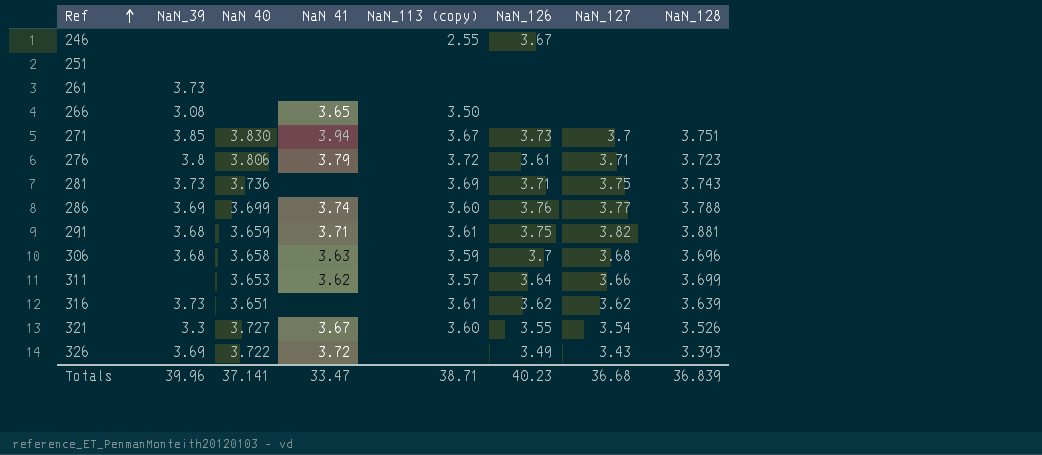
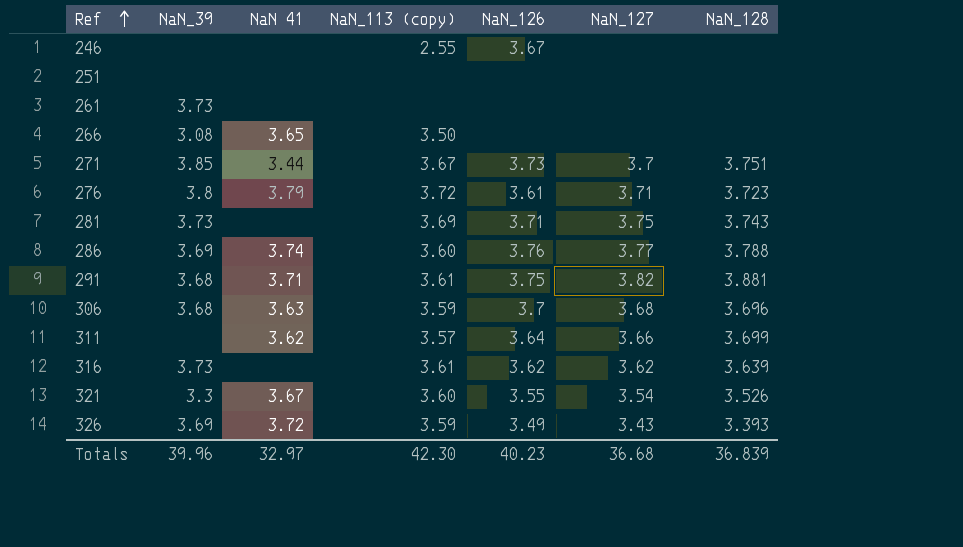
column NaN 40 | position: 3 -> none
271 | NaN 41: 3.94 -> 3.44
326 | NaN_113 (copy): none -> 3.59
Totals | NaN 41: 33.47 -> 32.97
Totals | NaN_113 (copy): 38.71 -> 42.30

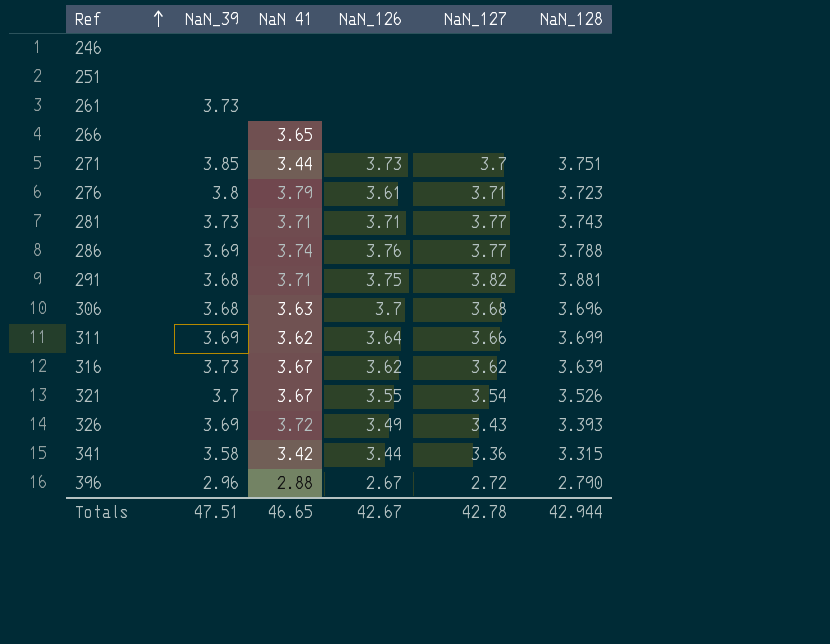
column NaN_113 (copy) | position: 4 -> none
246 | NaN_126: 3.67 -> none
266 | NaN_39: 3.08 -> none
281 | NaN 41: none -> 3.71
281 | NaN_127: 3.75 -> 3.77
311 | NaN_39: none -> 3.69
316 | NaN 41: none -> 3.67
321 | NaN_39: 3.3 -> 3.7
row 341: none -> 3.58 | 3.42 | 3.44 | 3.36 | 3.315
row 396: none -> 2.96 | 2.88 | 2.67 | 2.72 | 2.790
Totals | NaN_39: 39.96 -> 47.51
Totals | NaN 41: 32.97 -> 46.65
Totals | NaN_126: 40.23 -> 42.67
Totals | NaN_127: 36.68 -> 42.78
Totals | NaN_128: 36.839 -> 42.944

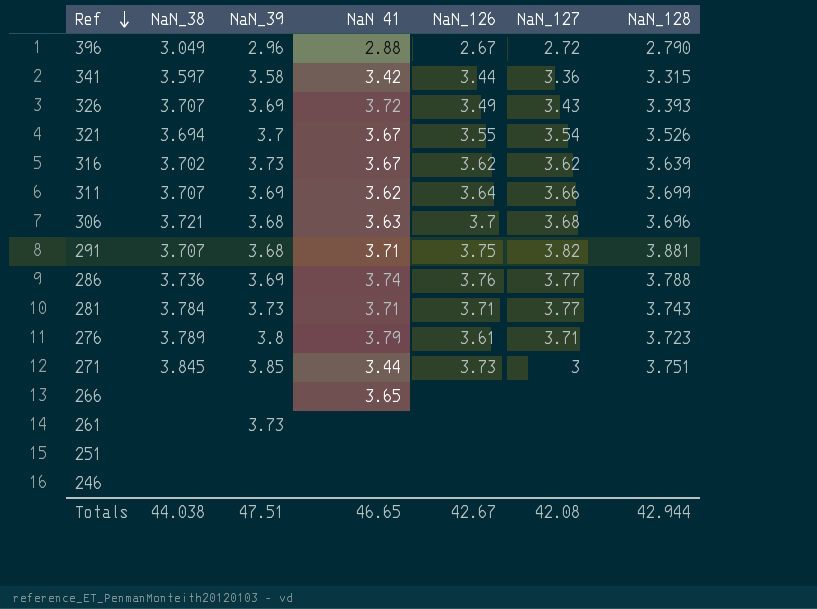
row order: Ref ascending -> Ref descending
column NaN_38 | position: none -> 2
271 | NaN_127: 3.7 -> 3
Totals | NaN_127: 42.78 -> 42.08

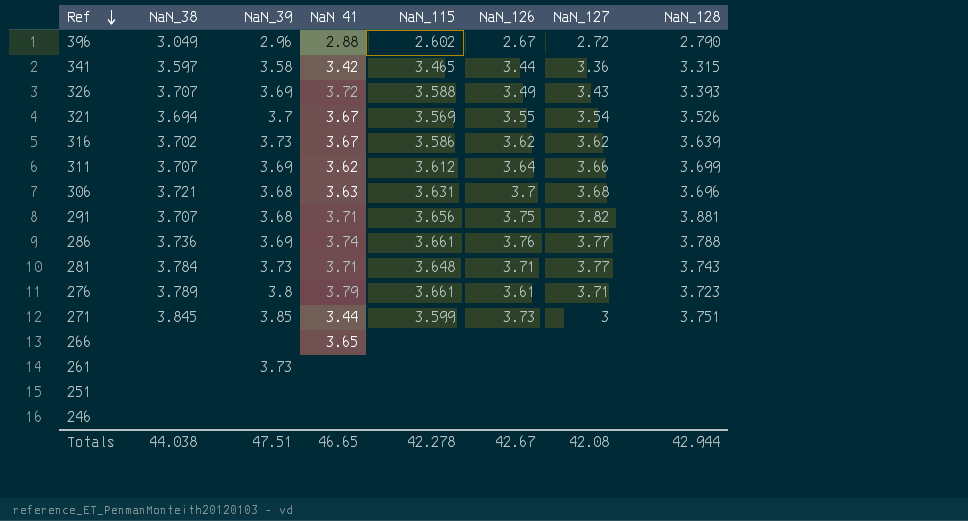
column NaN_115 | position: none -> 5

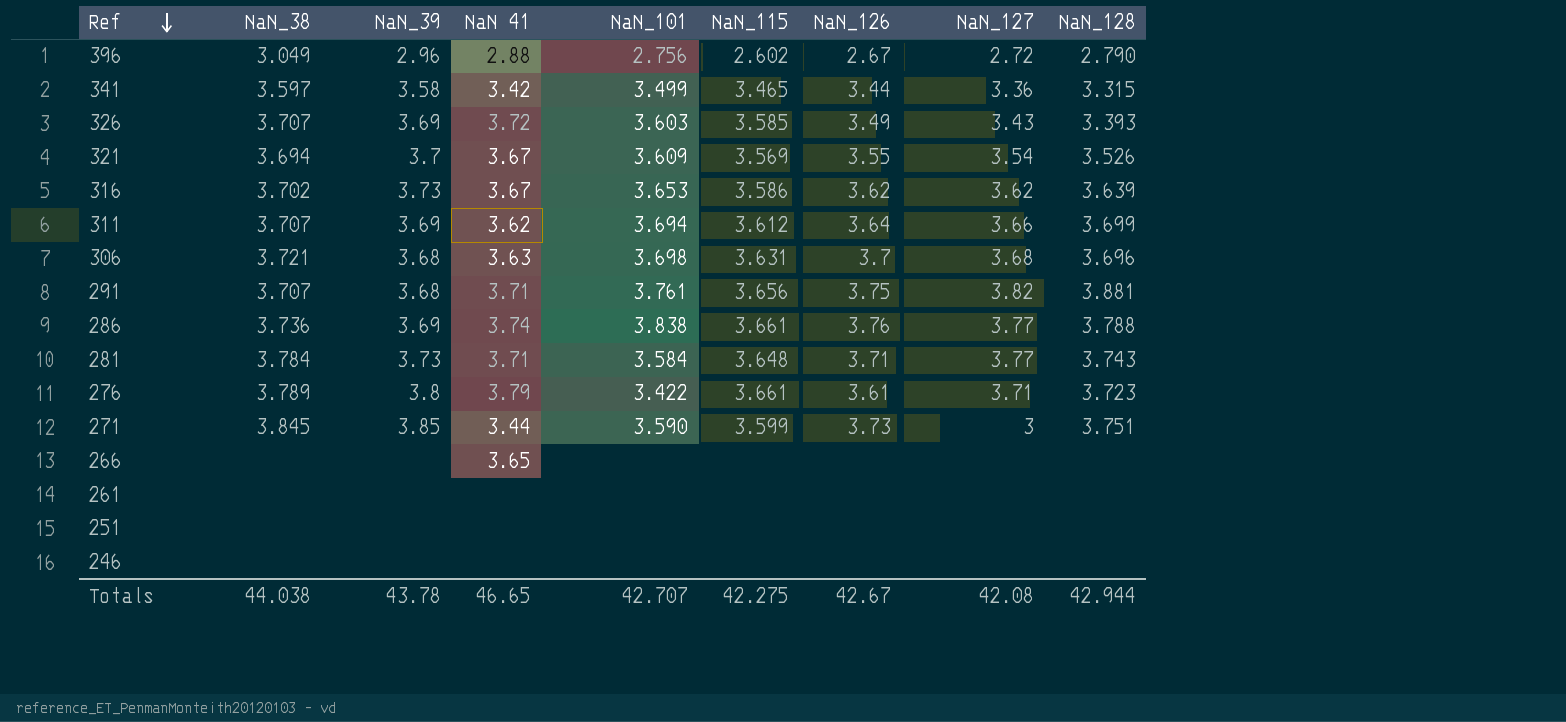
column NaN_101 | position: none -> 5
326 | NaN_115: 3.588 -> 3.585
261 | NaN_39: 3.73 -> none
Totals | NaN_39: 47.51 -> 43.78
Totals | NaN_115: 42.278 -> 42.275

